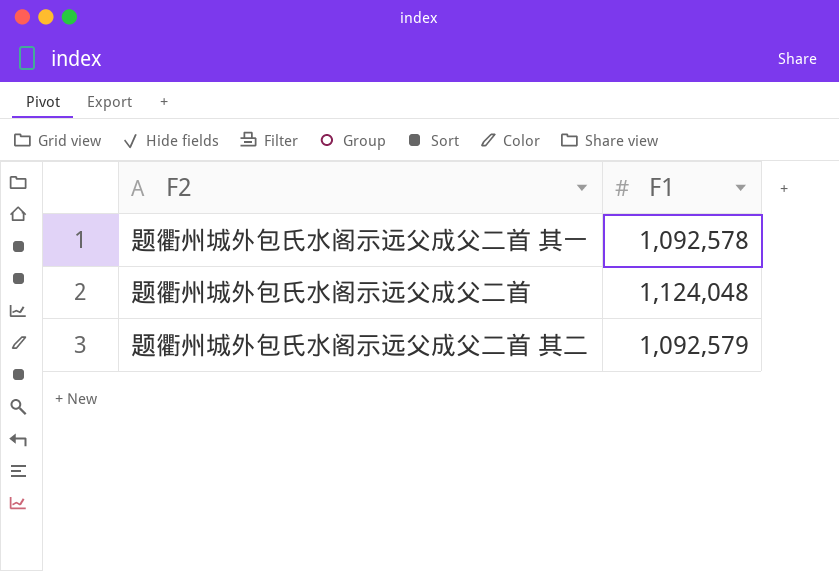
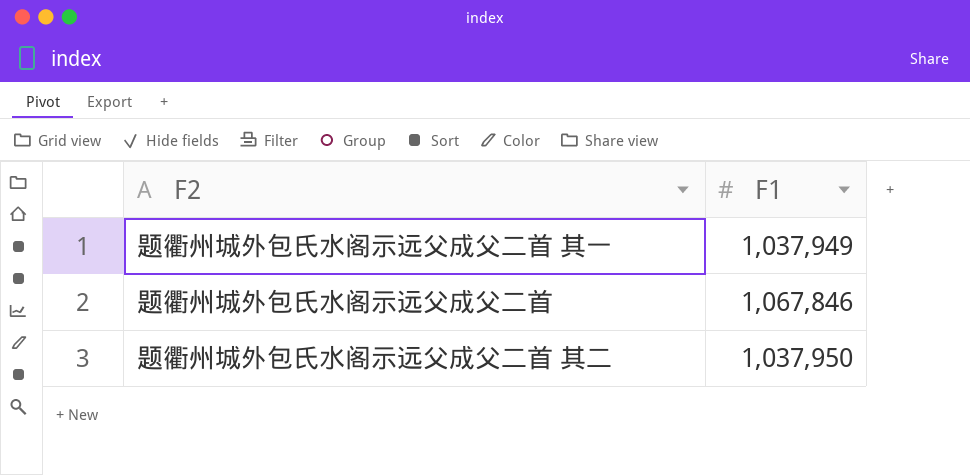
题衢州城外包氏水阁示远父成父二首 其一 | F1: 1,092,578 -> 1,037,949
题衢州城外包氏水阁示远父成父二首 | F1: 1,124,048 -> 1,067,846
题衢州城外包氏水阁示远父成父二首 其二 | F1: 1,092,579 -> 1,037,950

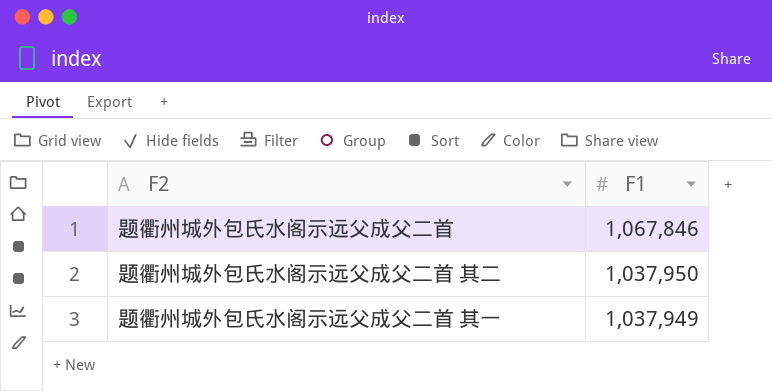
row order: none -> F1 descending

